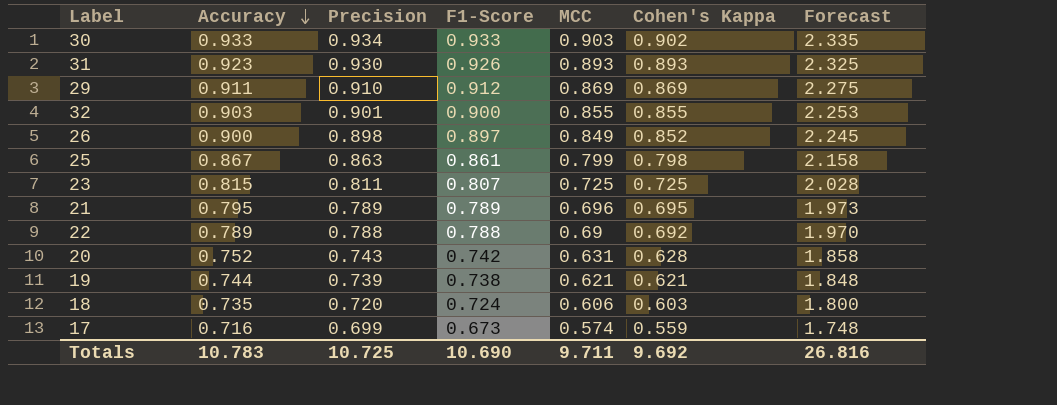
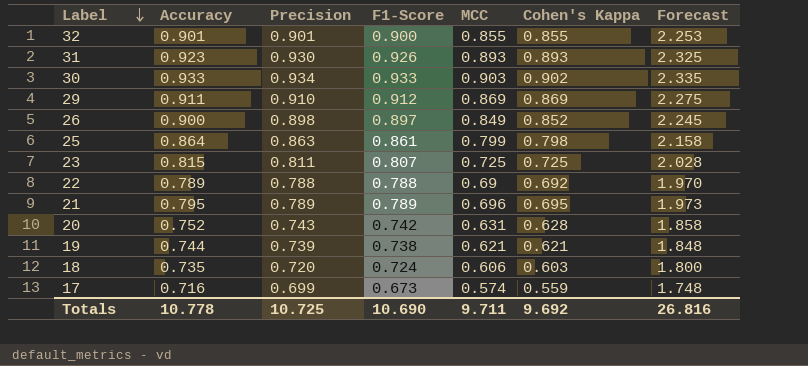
row order: Accuracy descending -> Label descending
32 | Accuracy: 0.903 -> 0.901
25 | Accuracy: 0.867 -> 0.864
Totals | Accuracy: 10.783 -> 10.778

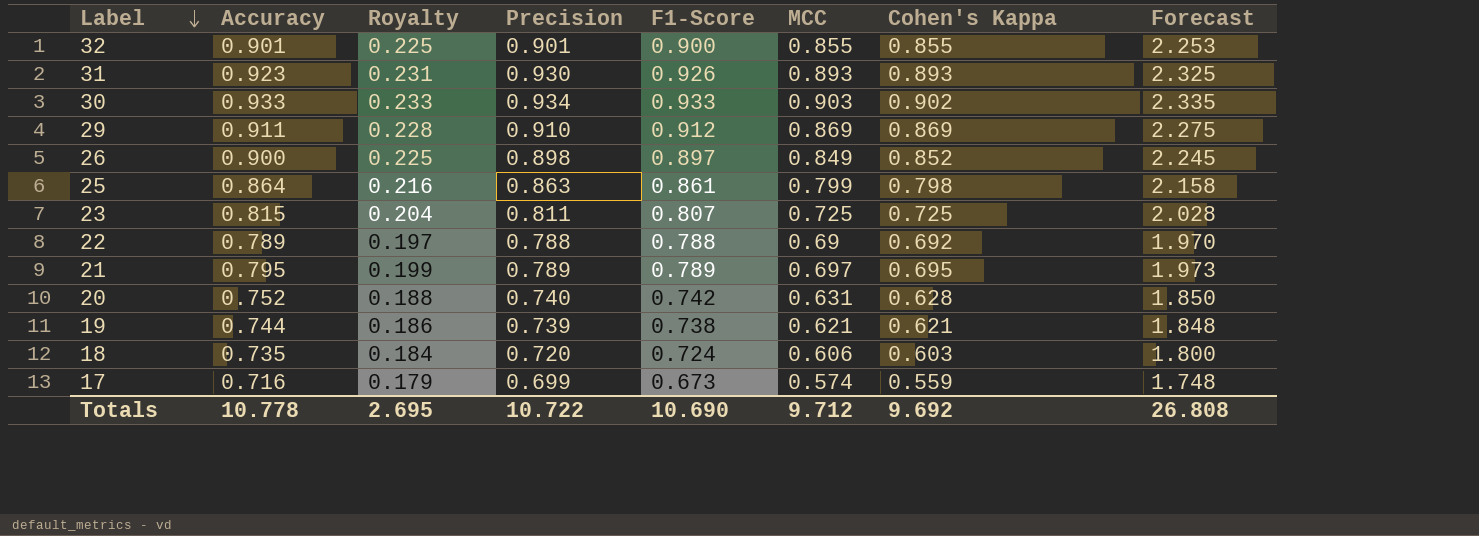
column Royalty | formula: none -> [Accuracy] * 0.25
21 | MCC: 0.696 -> 0.697
20 | Precision: 0.743 -> 0.740
20 | Forecast: 1.858 -> 1.850
Totals | Precision: 10.725 -> 10.722
Totals | MCC: 9.711 -> 9.712
Totals | Forecast: 26.816 -> 26.808

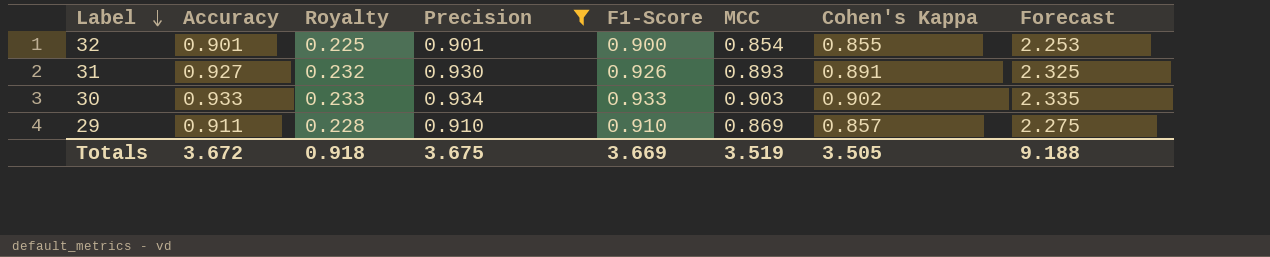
filter: none -> Precision >= 0.901
32 | MCC: 0.855 -> 0.854
31 | Accuracy: 0.923 -> 0.927
31 | Royalty: 0.231 -> 0.232
31 | Cohen's Kappa: 0.893 -> 0.891
29 | F1-Score: 0.912 -> 0.910
29 | Cohen's Kappa: 0.869 -> 0.857
Totals | Accuracy: 10.778 -> 3.672
Totals | Royalty: 2.695 -> 0.918
Totals | Precision: 10.722 -> 3.675
Totals | F1-Score: 10.690 -> 3.669
Totals | MCC: 9.712 -> 3.519
Totals | Cohen's Kappa: 9.692 -> 3.505
Totals | Forecast: 26.808 -> 9.188

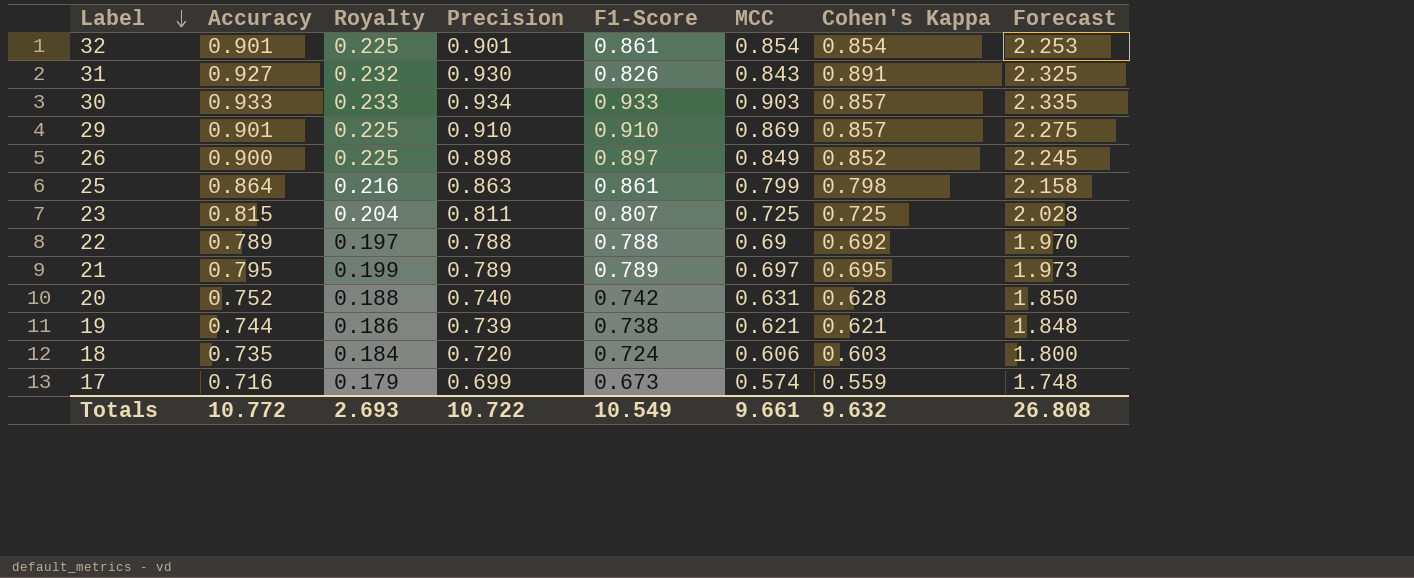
filter: Precision >= 0.901 -> none
32 | F1-Score: 0.900 -> 0.861
32 | Cohen's Kappa: 0.855 -> 0.854
31 | F1-Score: 0.926 -> 0.826
31 | MCC: 0.893 -> 0.843
30 | Cohen's Kappa: 0.902 -> 0.857
29 | Accuracy: 0.911 -> 0.901
29 | Royalty: 0.228 -> 0.225
Totals | Accuracy: 3.672 -> 10.772
Totals | Royalty: 0.918 -> 2.693
Totals | Precision: 3.675 -> 10.722
Totals | F1-Score: 3.669 -> 10.549
Totals | MCC: 3.519 -> 9.661
Totals | Cohen's Kappa: 3.505 -> 9.632
Totals | Forecast: 9.188 -> 26.808

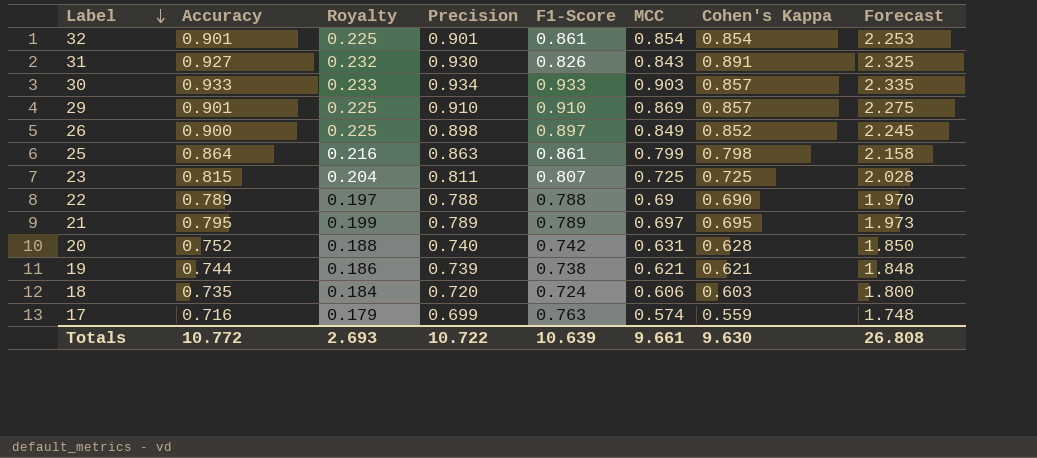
22 | Cohen's Kappa: 0.692 -> 0.690
17 | F1-Score: 0.673 -> 0.763
Totals | F1-Score: 10.549 -> 10.639
Totals | Cohen's Kappa: 9.632 -> 9.630

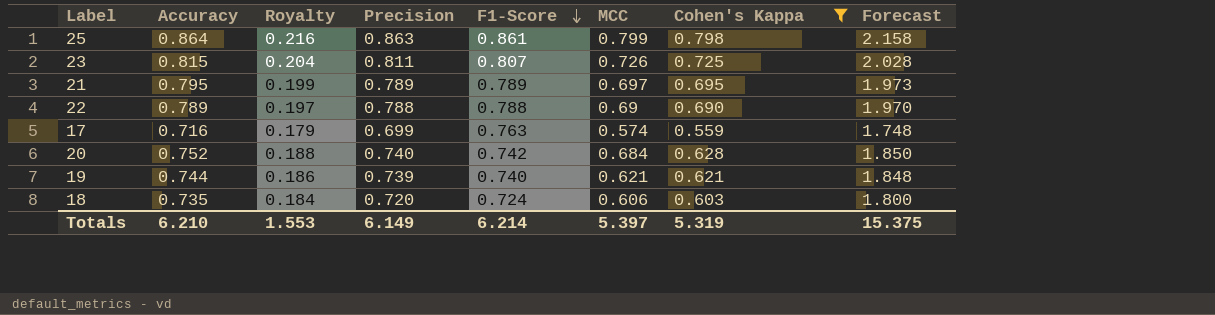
filter: none -> Cohen's Kappa <= 0.798
row order: Label descending -> F1-Score descending
23 | MCC: 0.725 -> 0.726
20 | MCC: 0.631 -> 0.684
19 | F1-Score: 0.738 -> 0.740
Totals | Accuracy: 10.772 -> 6.210
Totals | Royalty: 2.693 -> 1.553
Totals | Precision: 10.722 -> 6.149
Totals | F1-Score: 10.639 -> 6.214
Totals | MCC: 9.661 -> 5.397
Totals | Cohen's Kappa: 9.630 -> 5.319
Totals | Forecast: 26.808 -> 15.375

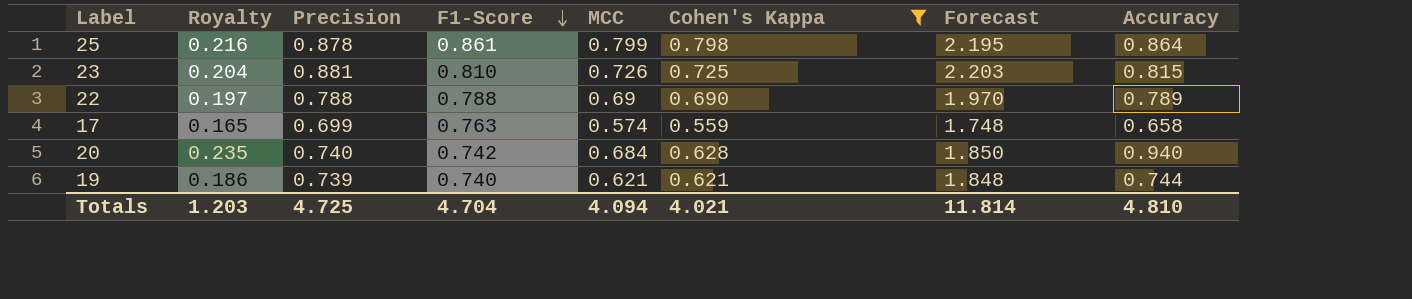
column Accuracy | position: 2 -> 8
row 21: 0.795 | 0.199 | 0.789 | 0.789 | 0.697 | 0.695 | 1.973 -> none
row 18: 0.735 | 0.184 | 0.720 | 0.724 | 0.606 | 0.603 | 1.800 -> none
25 | Precision: 0.863 -> 0.878
25 | Forecast: 2.158 -> 2.195
23 | Precision: 0.811 -> 0.881
23 | F1-Score: 0.807 -> 0.810
23 | Forecast: 2.028 -> 2.203
17 | Royalty: 0.179 -> 0.165
17 | Accuracy: 0.716 -> 0.658
20 | Royalty: 0.188 -> 0.235
20 | Accuracy: 0.752 -> 0.940
Totals | Royalty: 1.553 -> 1.203
Totals | Precision: 6.149 -> 4.725
Totals | F1-Score: 6.214 -> 4.704
Totals | MCC: 5.397 -> 4.094
Totals | Cohen's Kappa: 5.319 -> 4.021
Totals | Forecast: 15.375 -> 11.814
Totals | Accuracy: 6.210 -> 4.810

